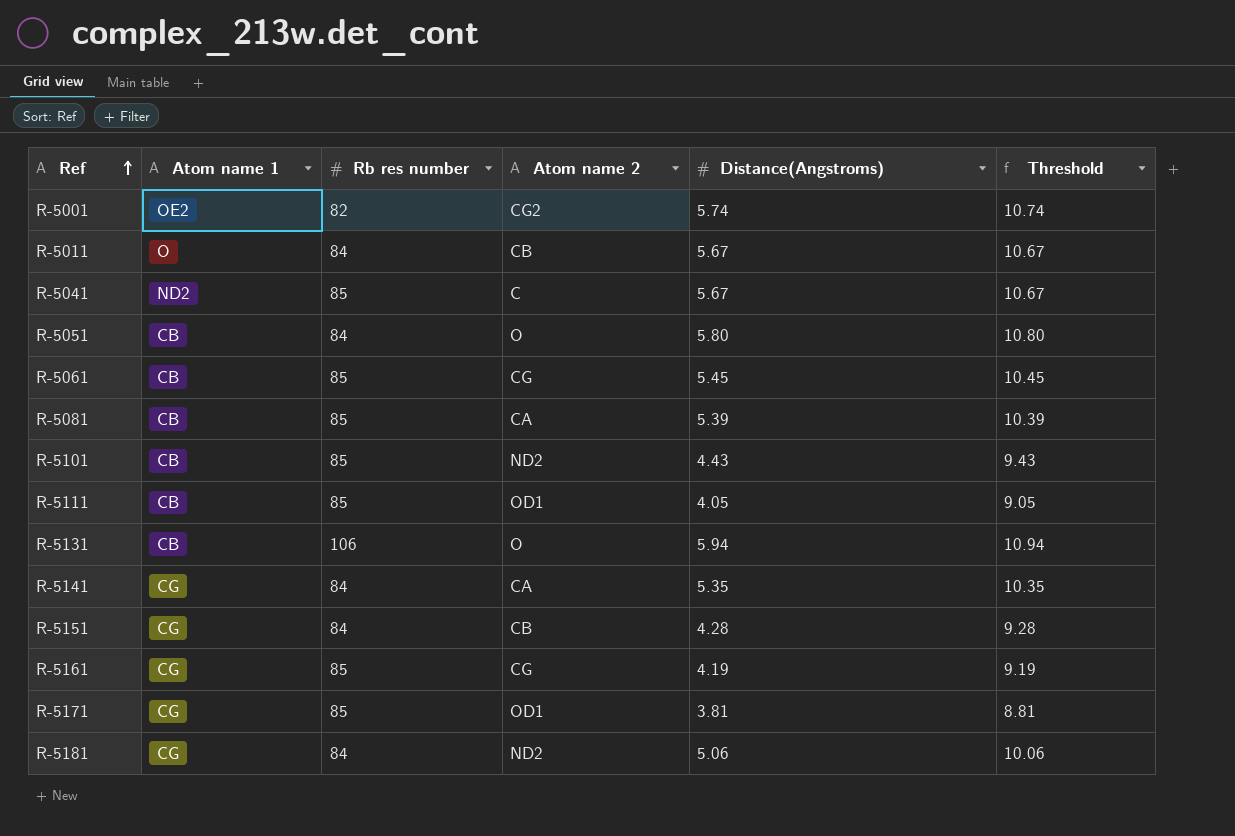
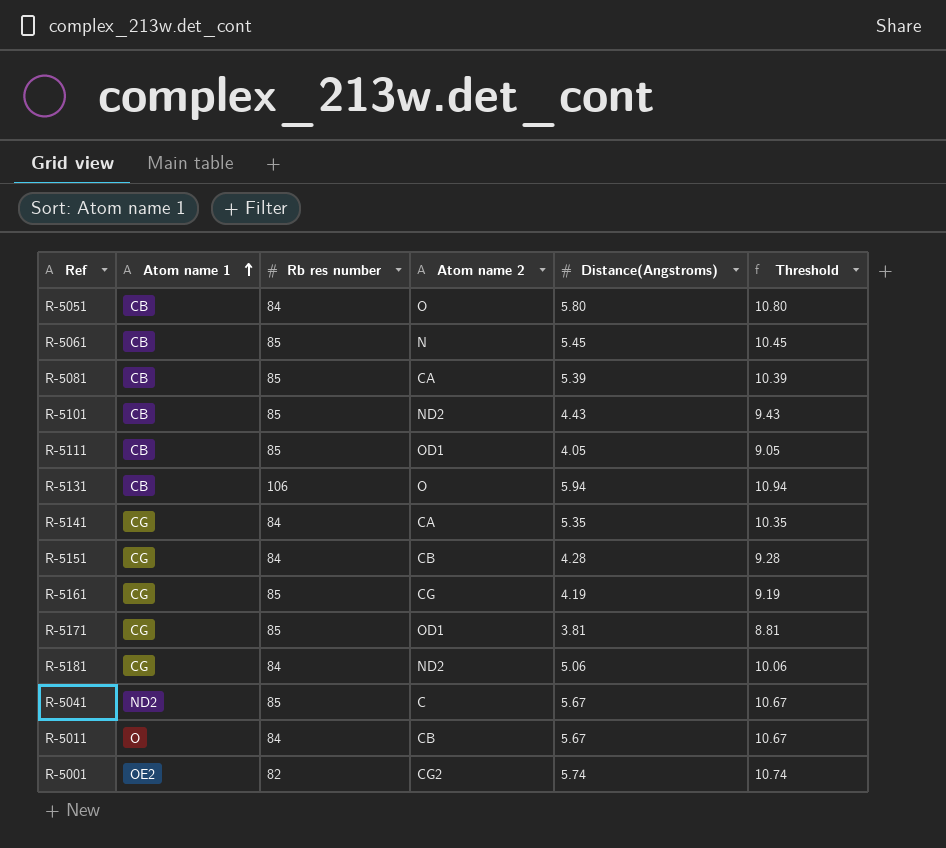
row order: Ref ascending -> Atom name 1 ascending
R-5061 | Atom name 2: CG -> N

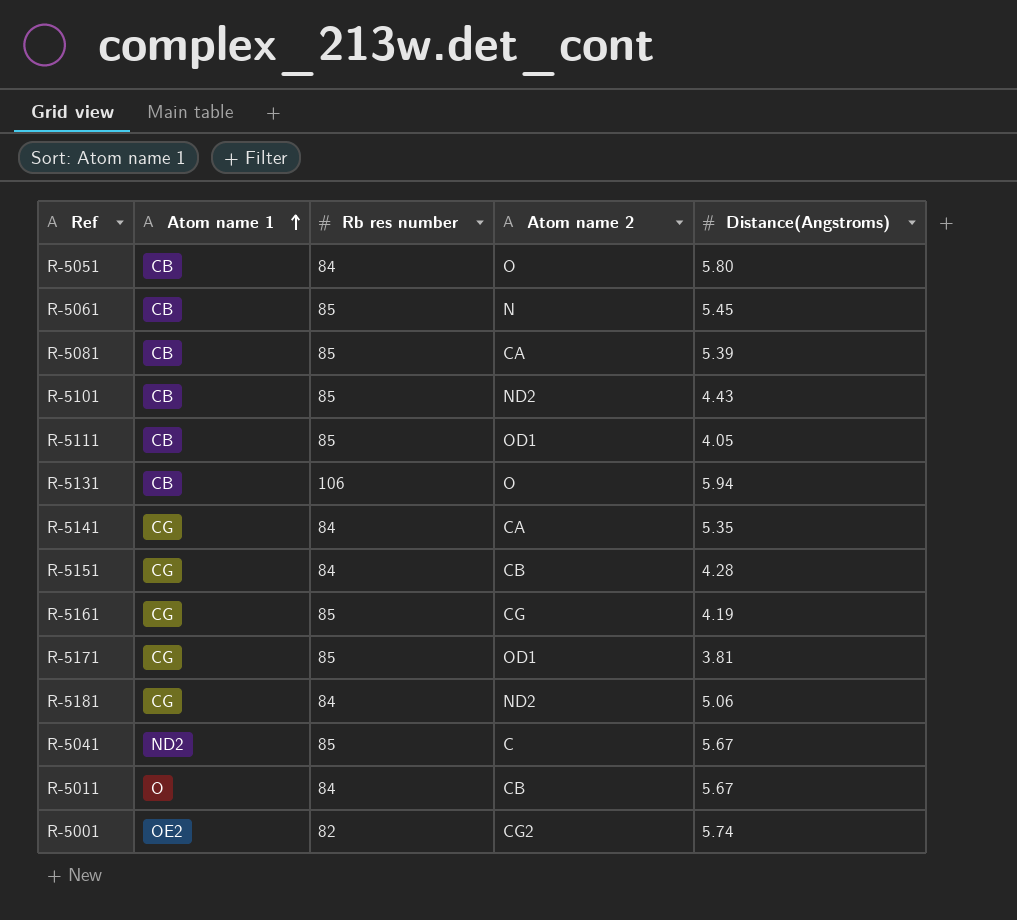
column Threshold | formula: [Distance(Angstroms)] + 5 -> none

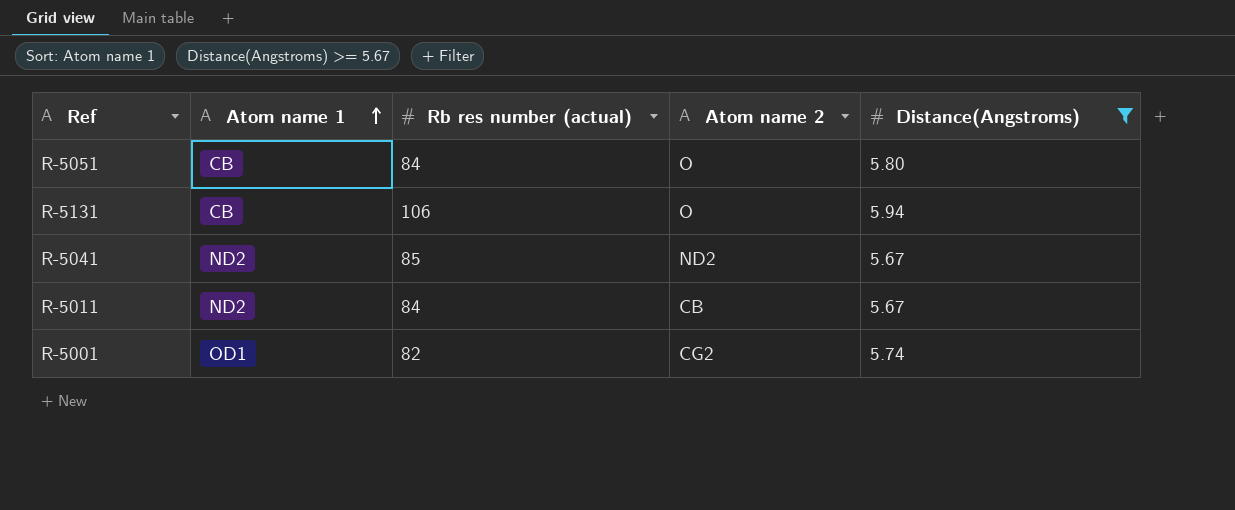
filter: none -> Distance(Angstroms) >= 5.67
column name: Rb res number -> Rb res number (actual)
R-5041 | Atom name 2: C -> ND2
R-5011 | Atom name 1: O -> ND2
R-5001 | Atom name 1: OE2 -> OD1

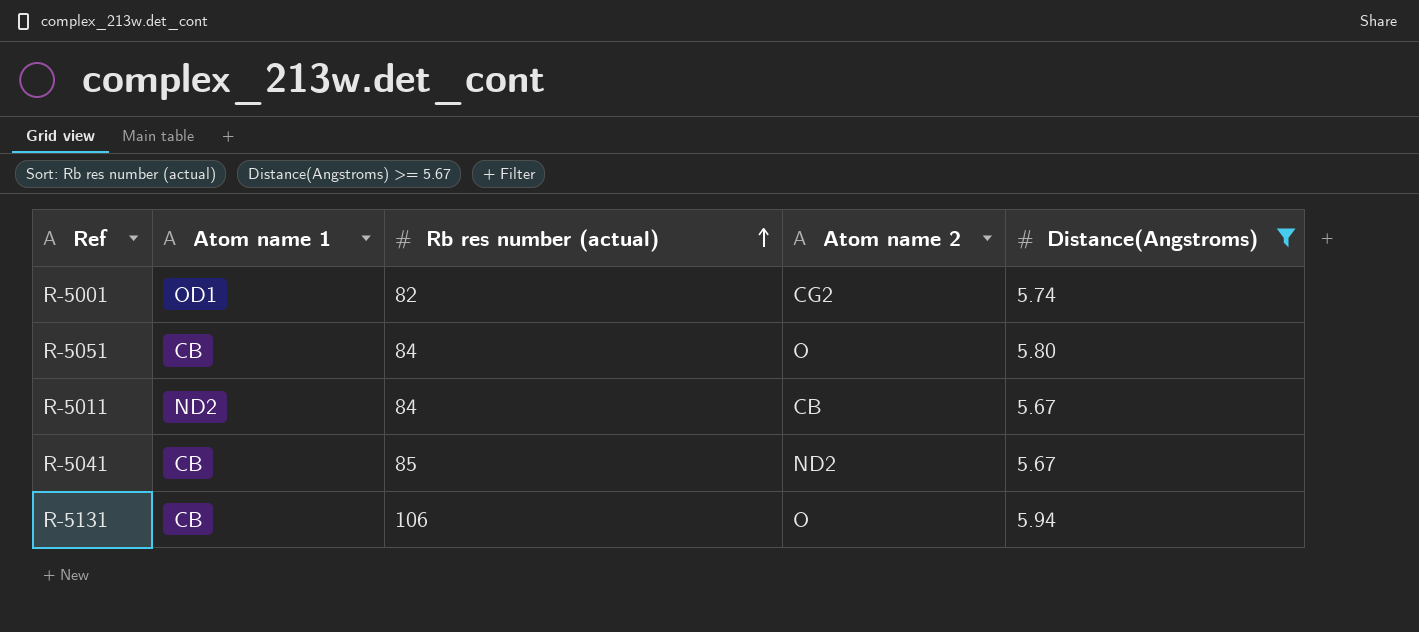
row order: Atom name 1 ascending -> Rb res number (actual) ascending
R-5041 | Atom name 1: ND2 -> CB

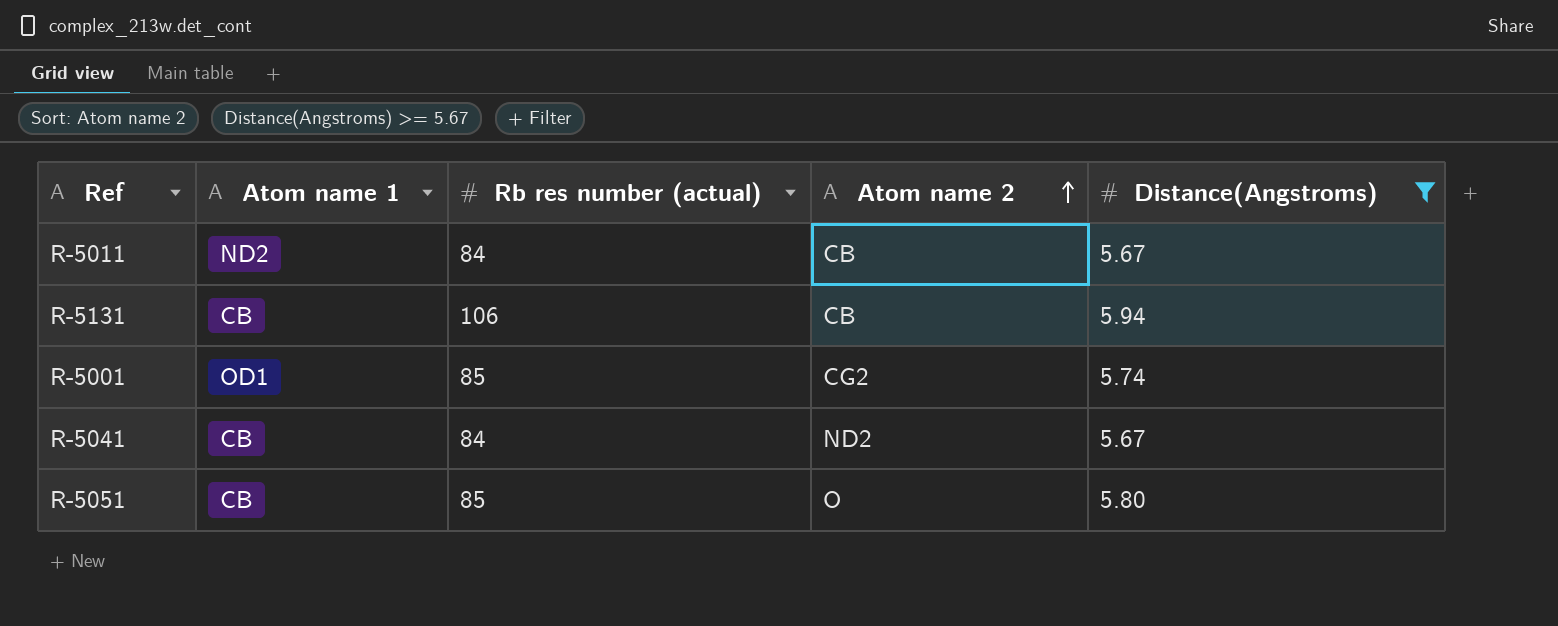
row order: Rb res number (actual) ascending -> Atom name 2 ascending
R-5131 | Atom name 2: O -> CB
R-5001 | Rb res number (actual): 82 -> 85
R-5041 | Rb res number (actual): 85 -> 84
R-5051 | Rb res number (actual): 84 -> 85

